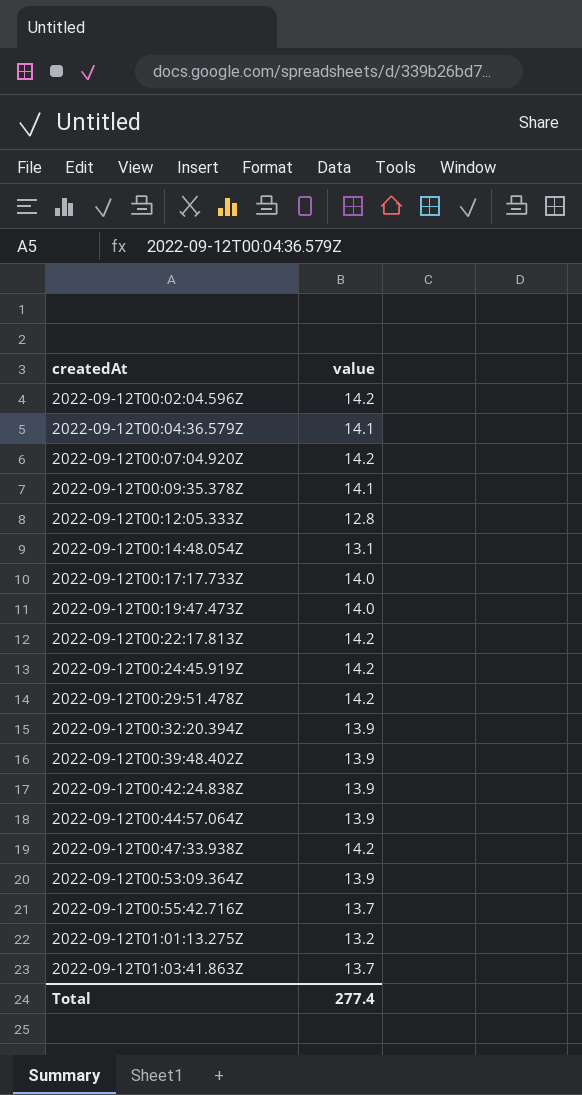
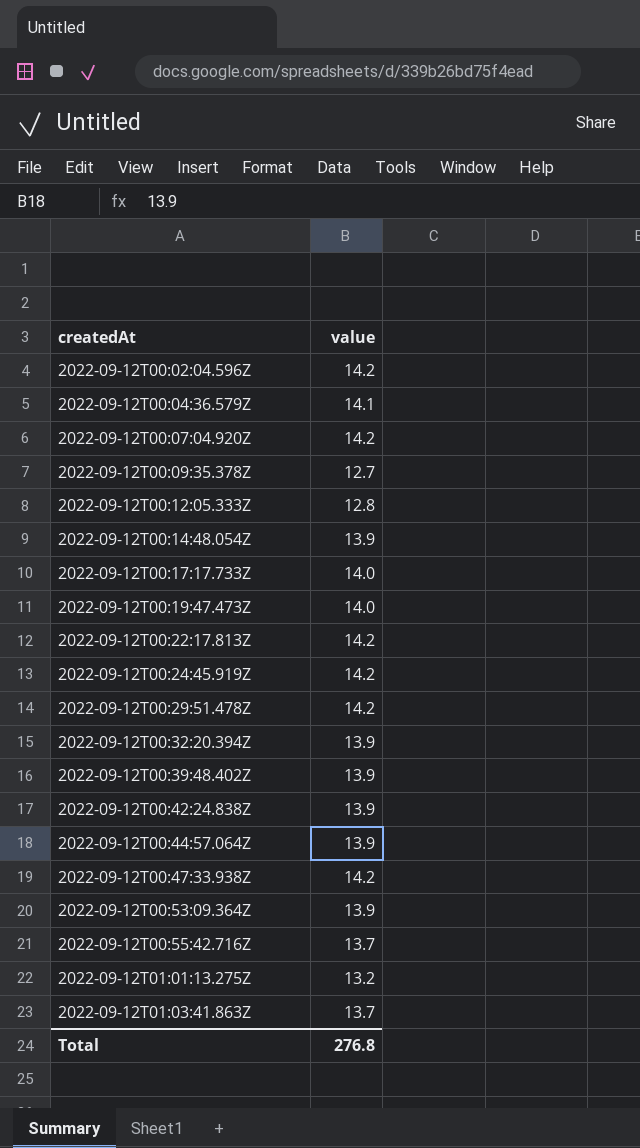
2022-09-12T00:09:35.378Z | value: 14.1 -> 12.7
2022-09-12T00:14:48.054Z | value: 13.1 -> 13.9
Total | value: 277.4 -> 276.8

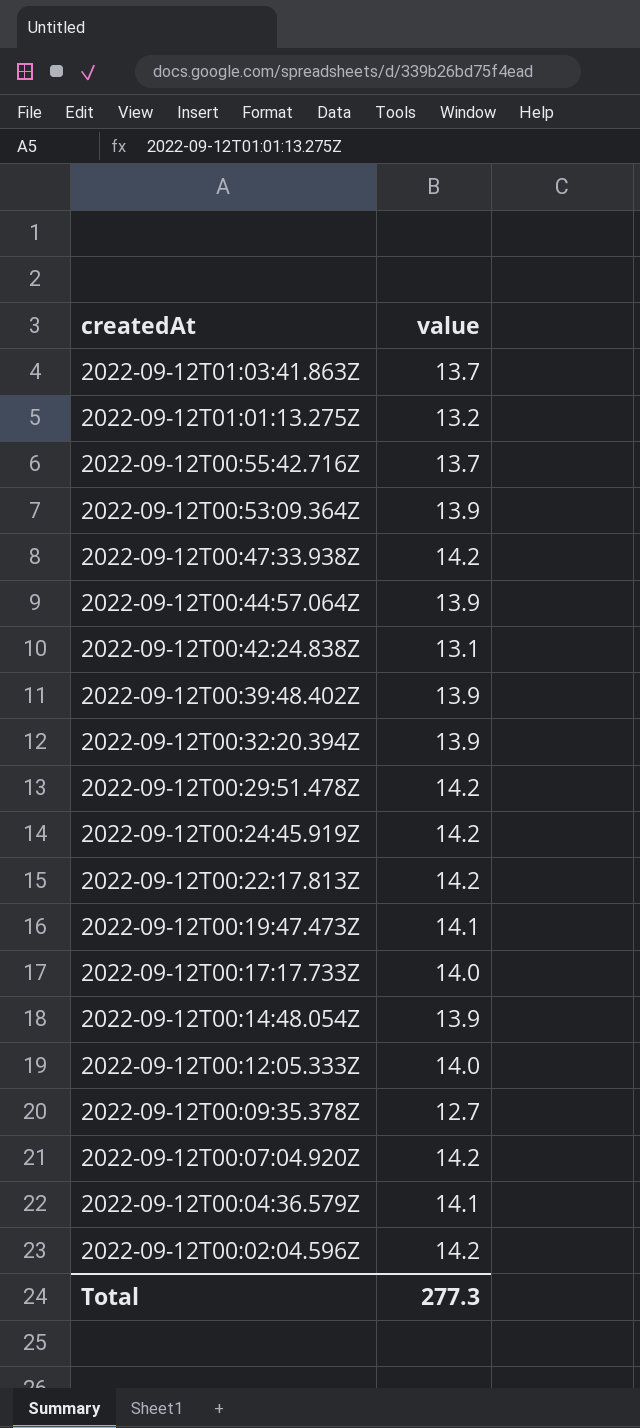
row order: createdAt ascending -> createdAt descending
2022-09-12T00:42:24.838Z | value: 13.9 -> 13.1
2022-09-12T00:19:47.473Z | value: 14.0 -> 14.1
2022-09-12T00:12:05.333Z | value: 12.8 -> 14.0
Total | value: 276.8 -> 277.3

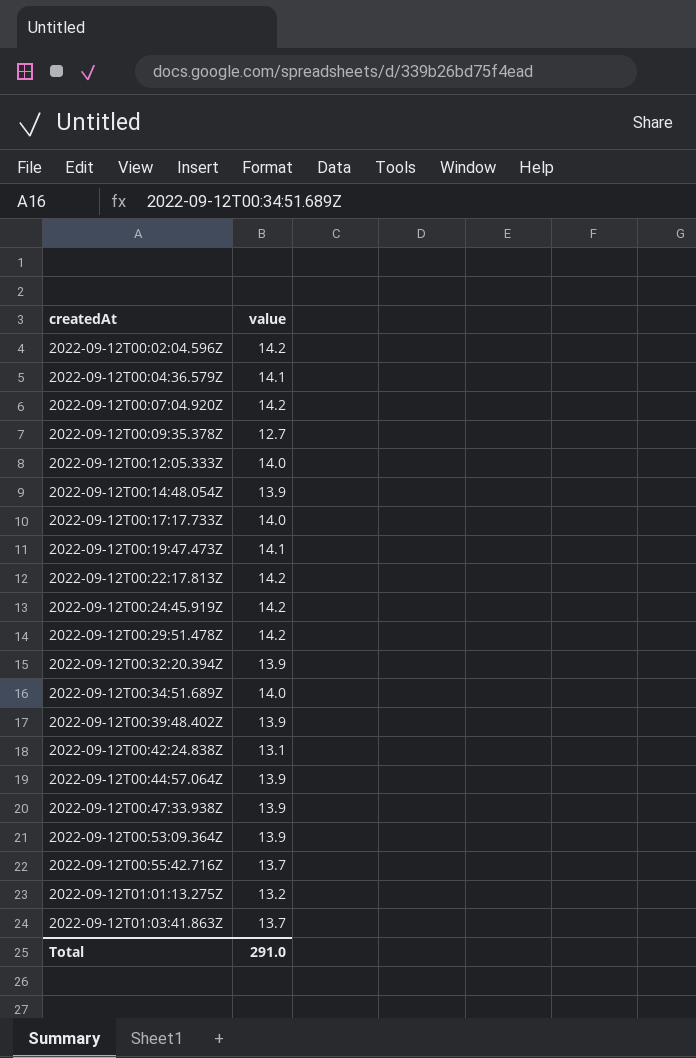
row order: createdAt descending -> createdAt ascending
row 2022-09-12T00:34:51.689Z: none -> 14.0
2022-09-12T00:47:33.938Z | value: 14.2 -> 13.9
Total | value: 277.3 -> 291.0

